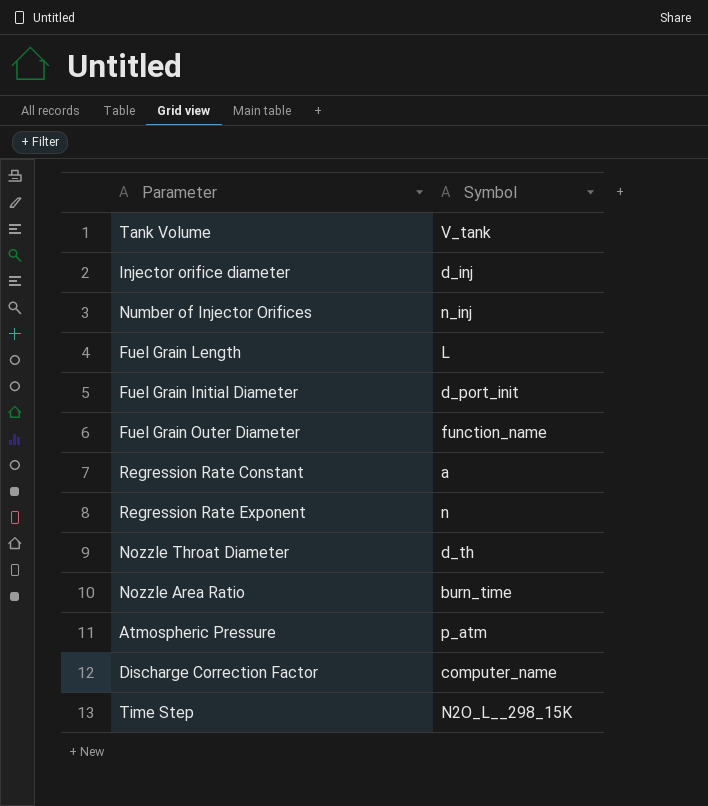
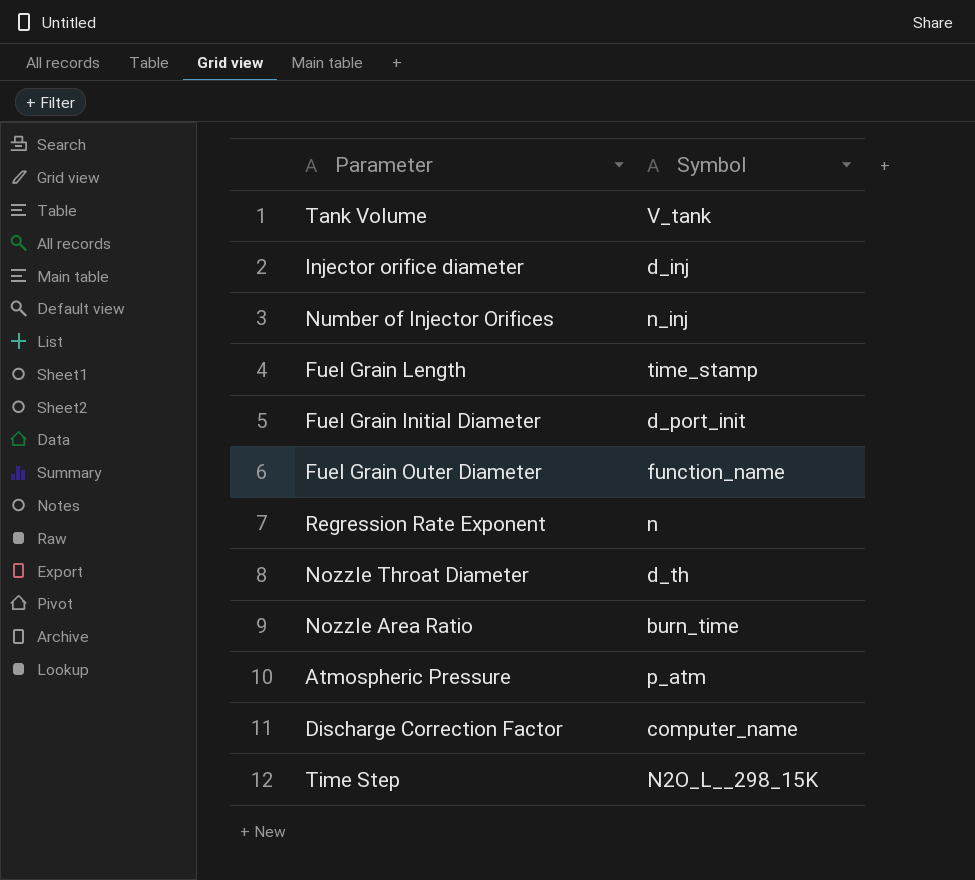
row Regression Rate Constant: a -> none
Fuel Grain Length | Symbol: L -> time_stamp

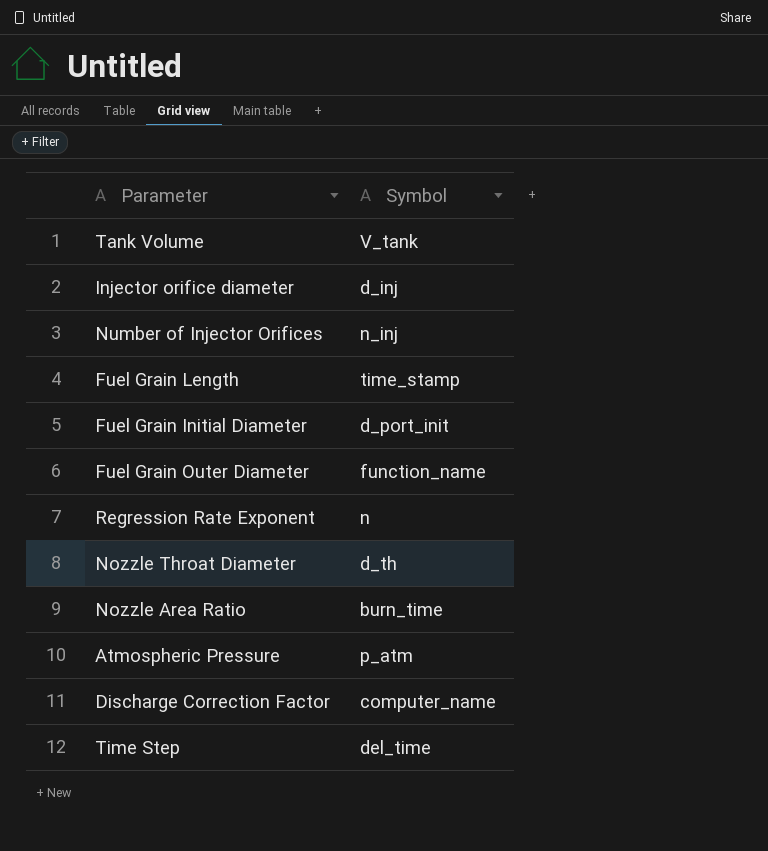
Time Step | Symbol: N2O_L__298_15K -> del_time

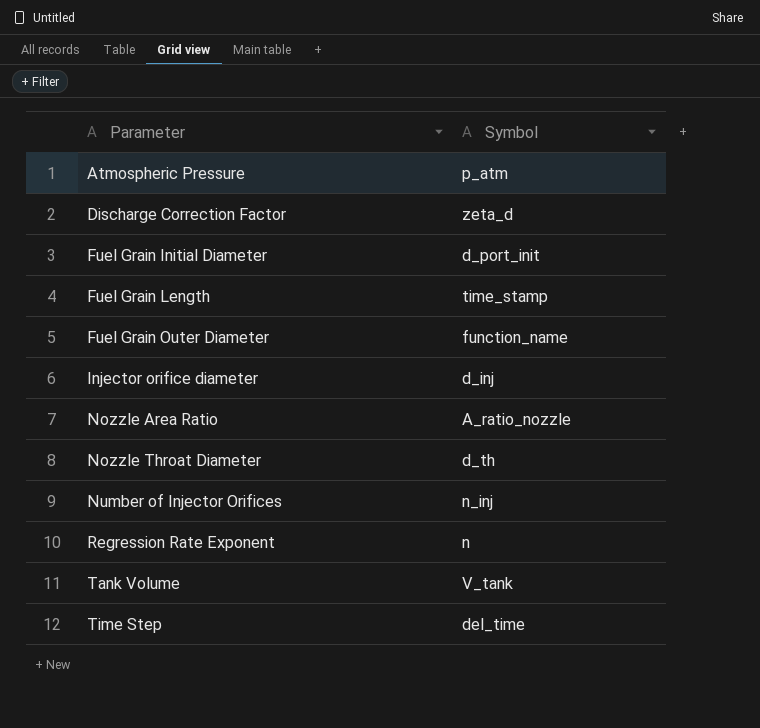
row order: none -> Parameter ascending
Discharge Correction Factor | Symbol: computer_name -> zeta_d
Nozzle Area Ratio | Symbol: burn_time -> A_ratio_nozzle

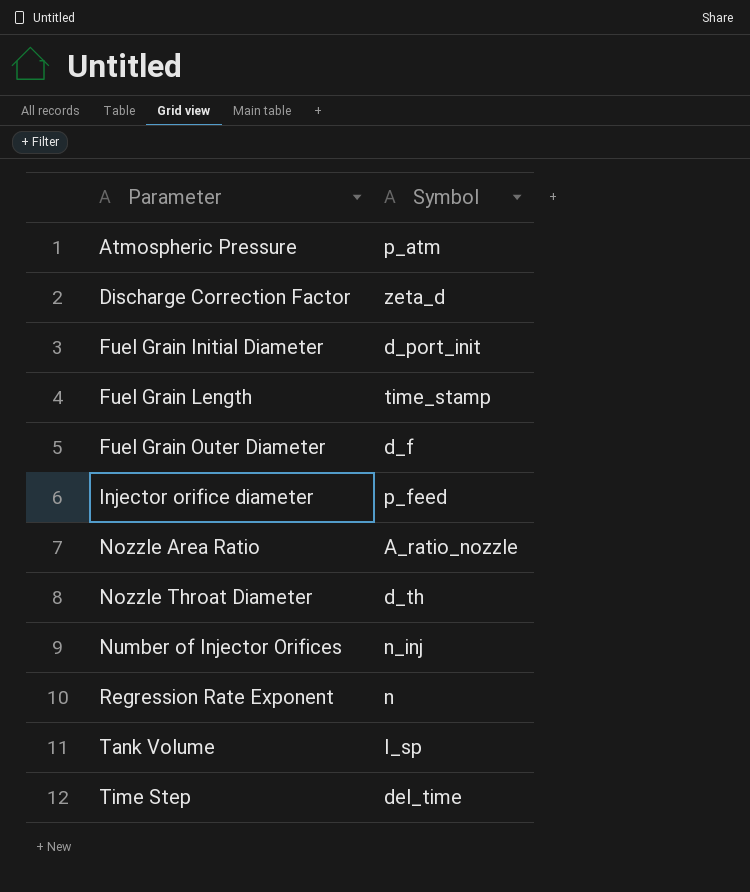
Fuel Grain Outer Diameter | Symbol: function_name -> d_f
Injector orifice diameter | Symbol: d_inj -> p_feed
Tank Volume | Symbol: V_tank -> I_sp

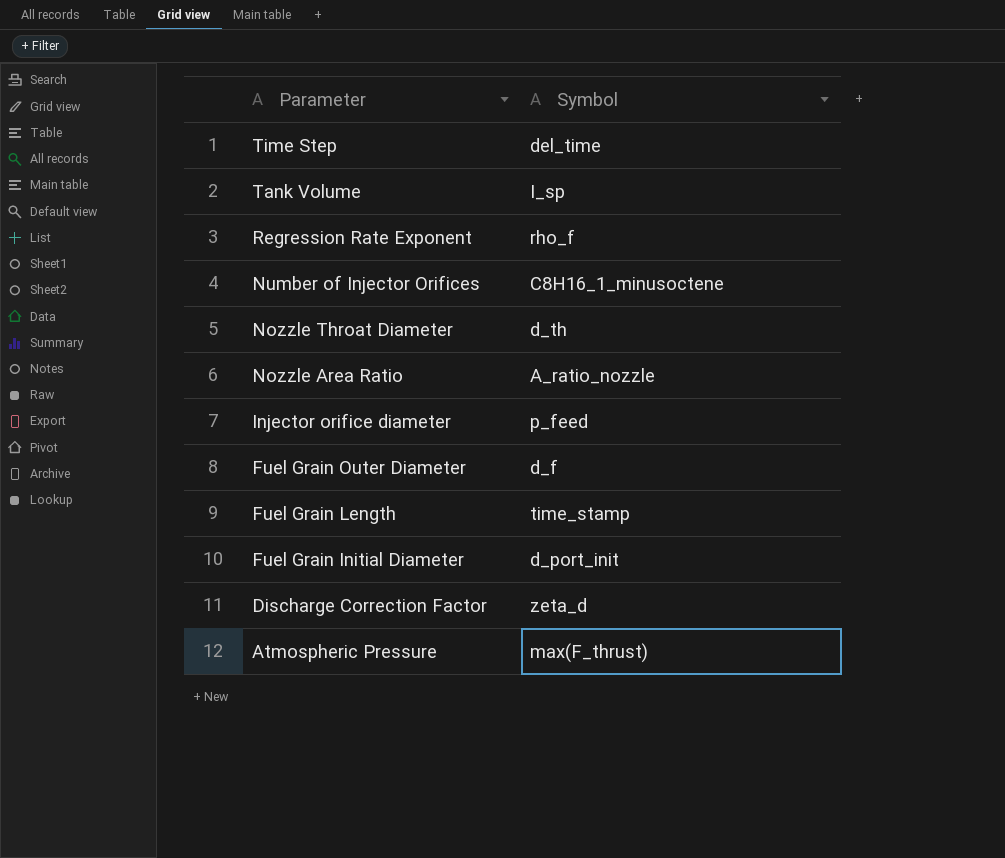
row order: Parameter ascending -> Parameter descending
Regression Rate Exponent | Symbol: n -> rho_f
Number of Injector Orifices | Symbol: n_inj -> C8H16_1_minusoctene
Atmospheric Pressure | Symbol: p_atm -> max(F_thrust)

